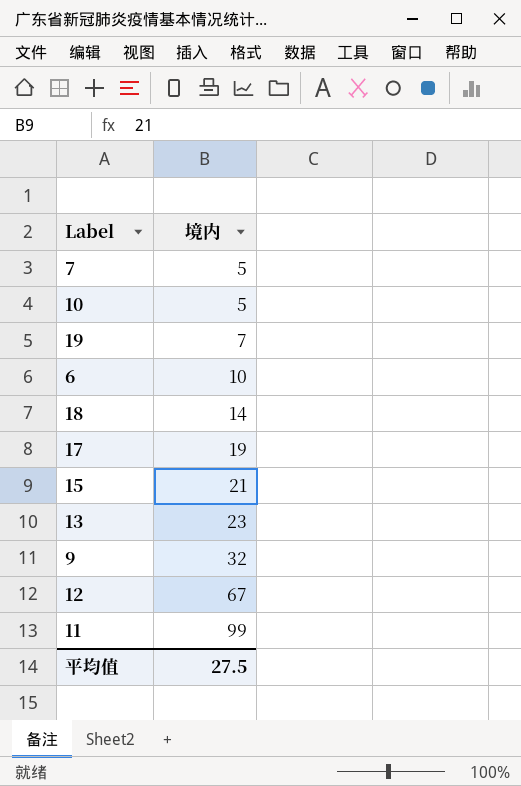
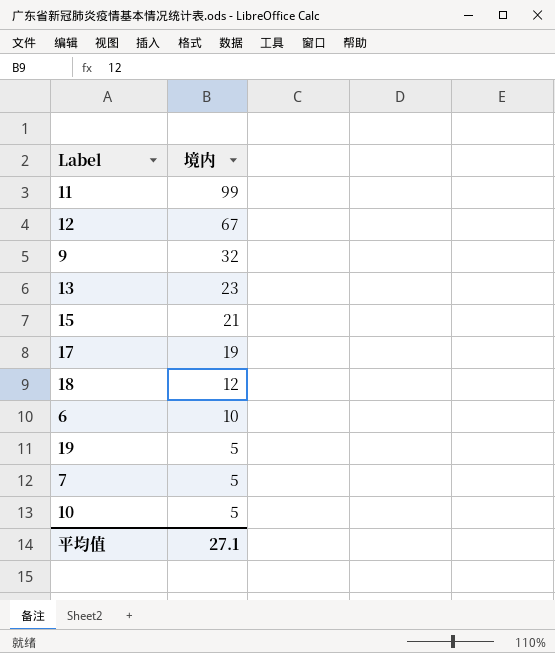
row order: 境内 ascending -> 境内 descending
18 | 境内: 14 -> 12
19 | 境内: 7 -> 5
平均值 | 境内: 27.5 -> 27.1

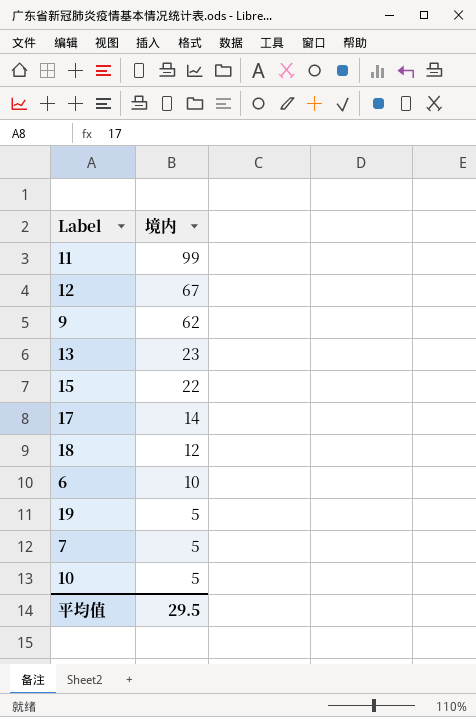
9 | 境内: 32 -> 62
15 | 境内: 21 -> 22
17 | 境内: 19 -> 14
平均值 | 境内: 27.1 -> 29.5

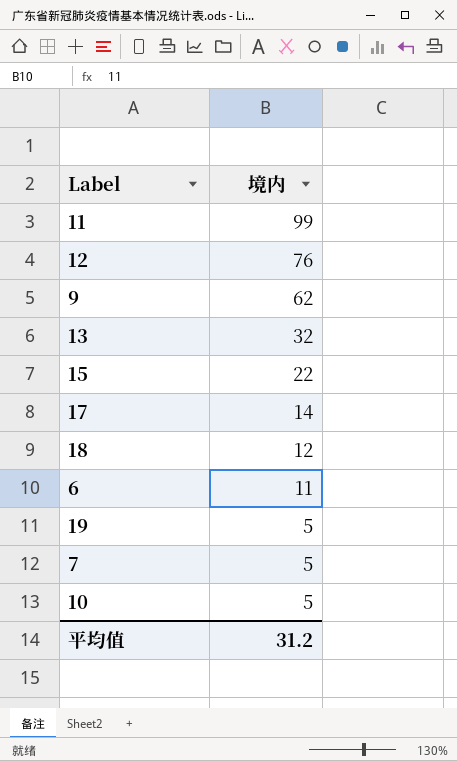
12 | 境内: 67 -> 76
13 | 境内: 23 -> 32
6 | 境内: 10 -> 11
平均值 | 境内: 29.5 -> 31.2

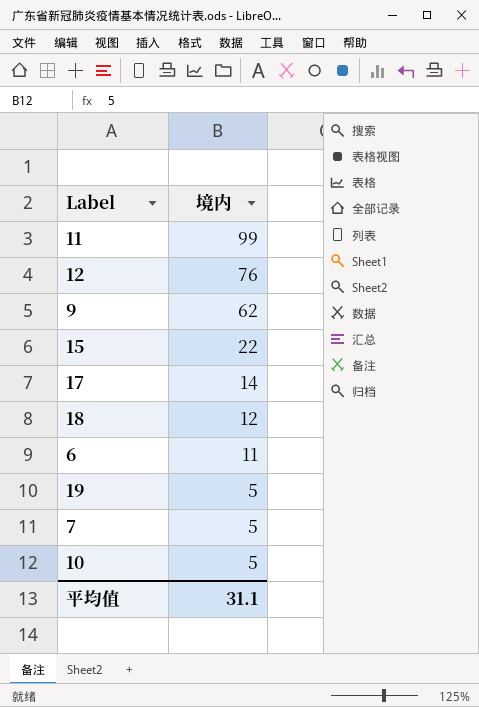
row 13: 32 -> none
平均值 | 境内: 31.2 -> 31.1

